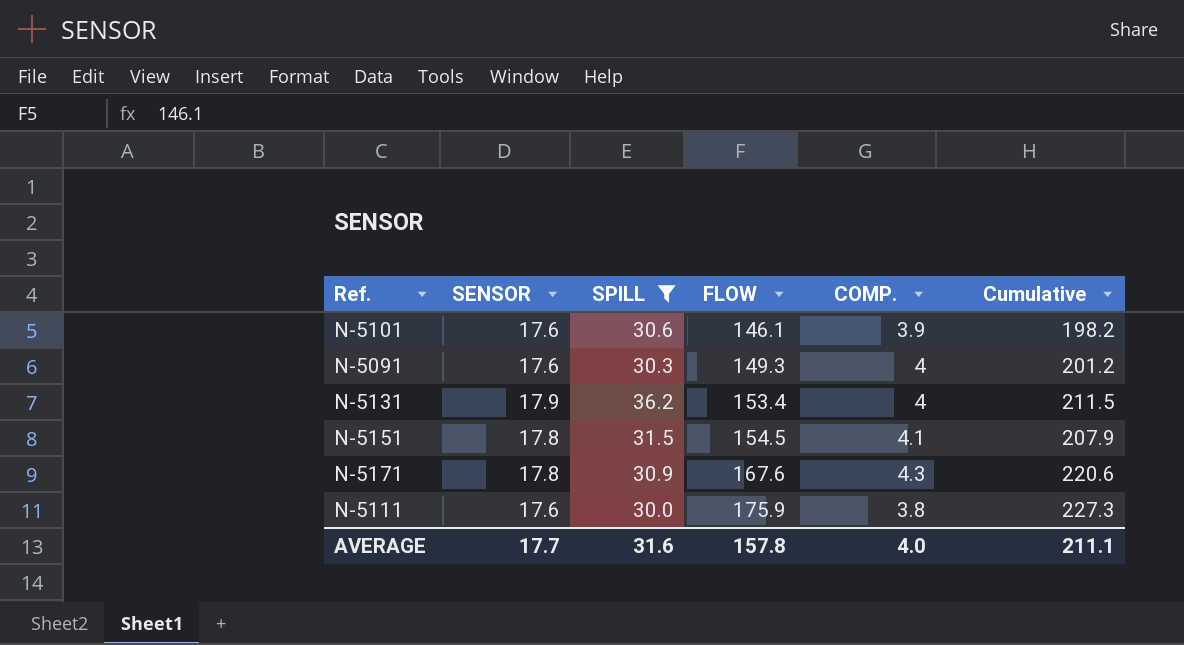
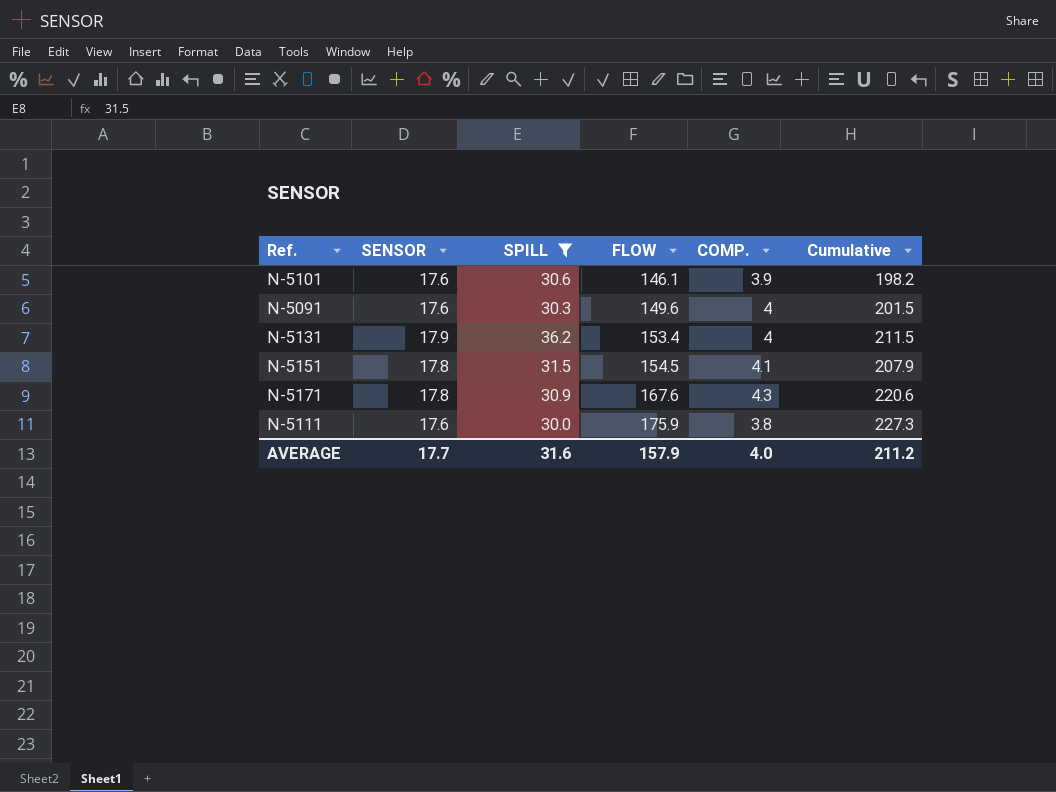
N-5091 | FLOW: 149.3 -> 149.6
N-5091 | Cumulative: 201.2 -> 201.5
AVERAGE | FLOW: 157.8 -> 157.9
AVERAGE | Cumulative: 211.1 -> 211.2

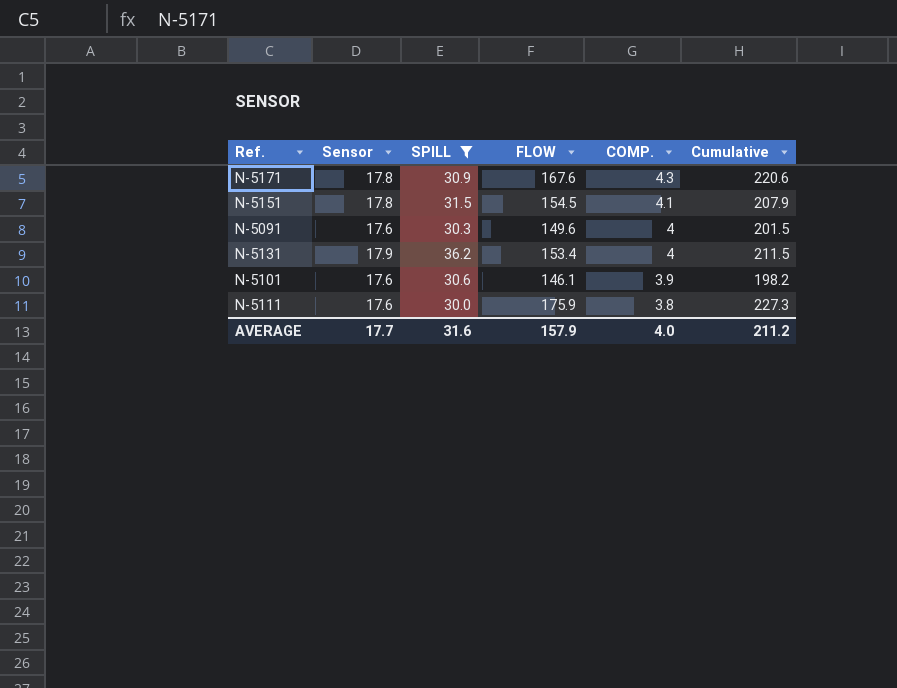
row order: FLOW ascending -> COMP. descending
column name: SENSOR -> Sensor

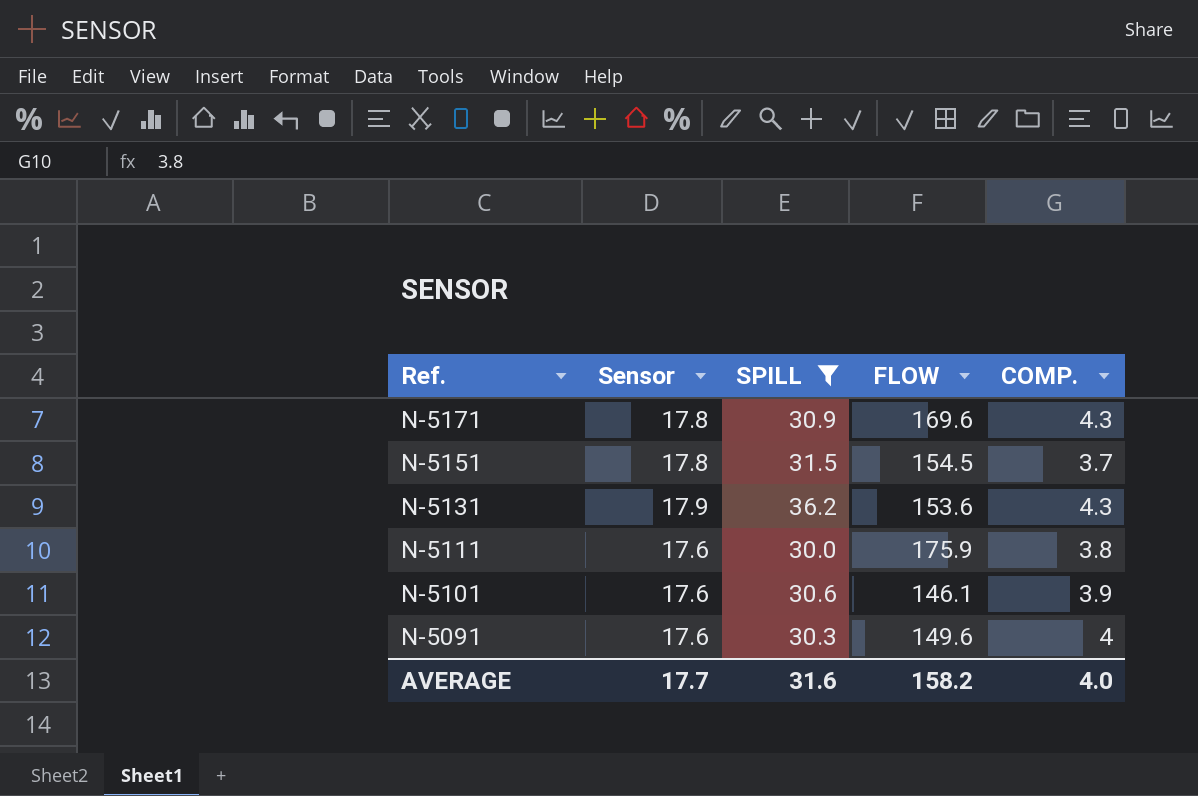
row order: COMP. descending -> Ref. descending
column Cumulative | formula: [Sensor] + [SPILL] + [FLOW] + [COMP.] -> none
N-5171 | FLOW: 167.6 -> 169.6
N-5151 | COMP.: 4.1 -> 3.7
N-5131 | FLOW: 153.4 -> 153.6
N-5131 | COMP.: 4 -> 4.3
AVERAGE | FLOW: 157.9 -> 158.2

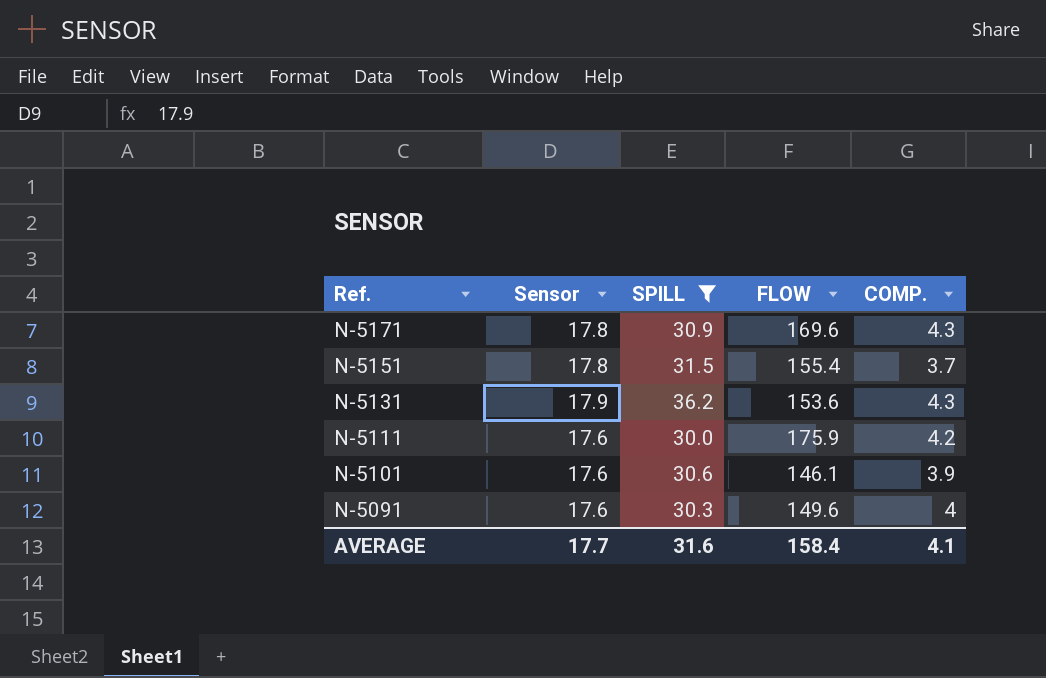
N-5151 | FLOW: 154.5 -> 155.4
N-5111 | COMP.: 3.8 -> 4.2
AVERAGE | FLOW: 158.2 -> 158.4
AVERAGE | COMP.: 4.0 -> 4.1

